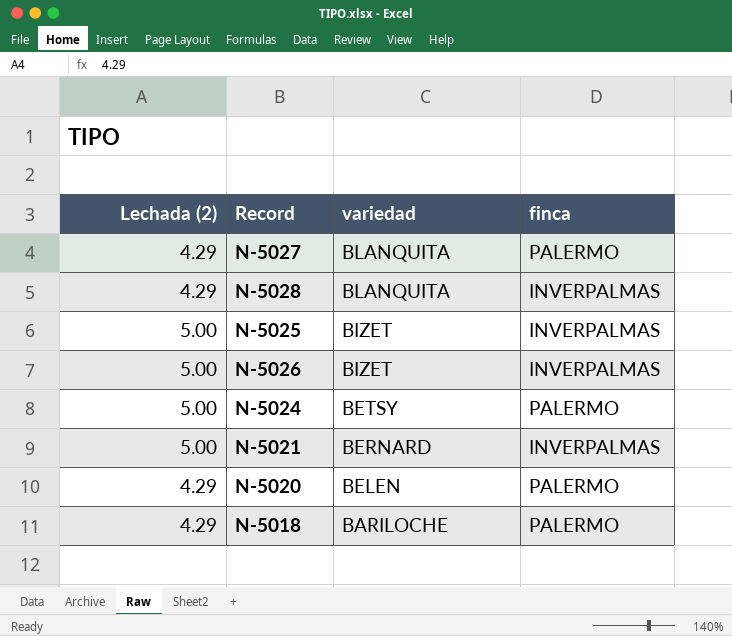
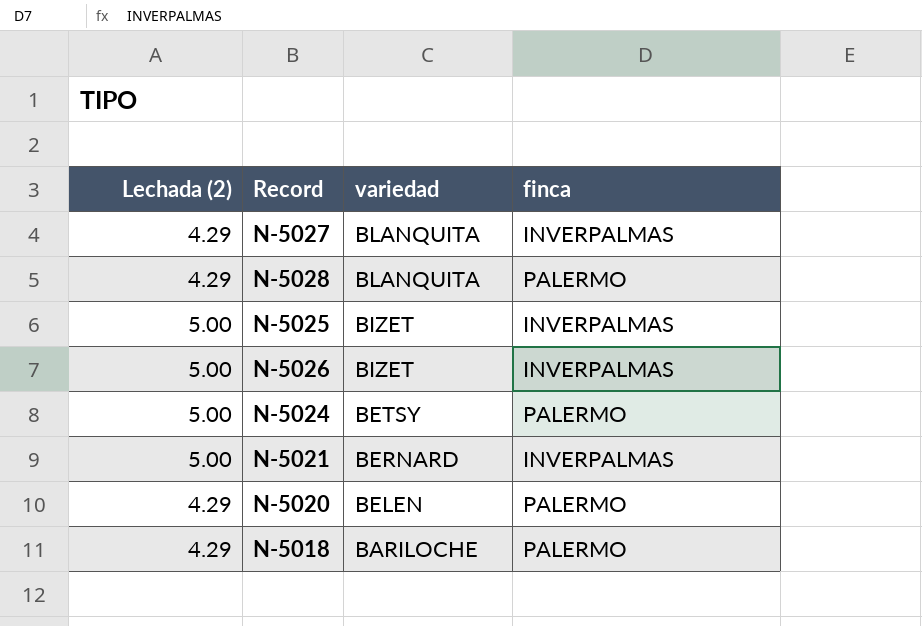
N-5027 | finca: PALERMO -> INVERPALMAS
N-5028 | finca: INVERPALMAS -> PALERMO

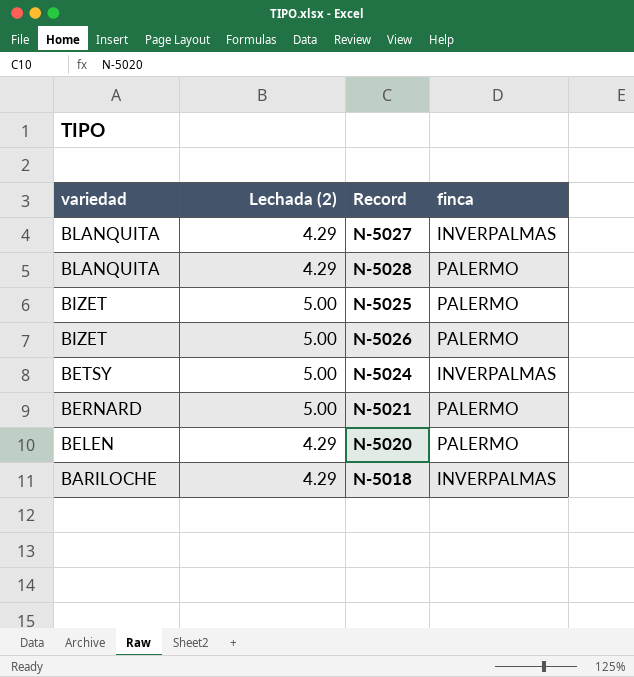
column variedad | position: 3 -> 1
N-5025 | finca: INVERPALMAS -> PALERMO
N-5026 | finca: INVERPALMAS -> PALERMO
N-5024 | finca: PALERMO -> INVERPALMAS
N-5021 | finca: INVERPALMAS -> PALERMO
N-5018 | finca: PALERMO -> INVERPALMAS

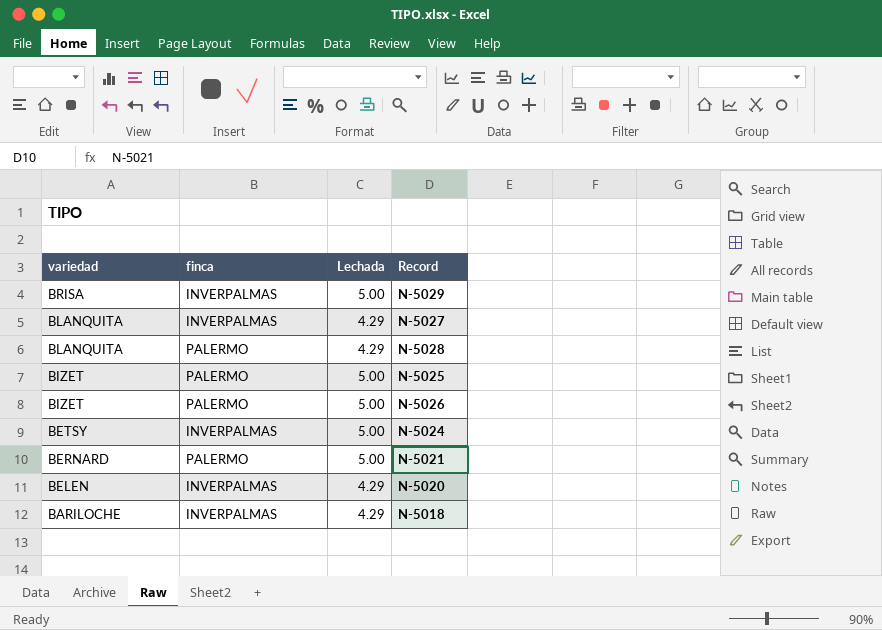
column finca | position: 4 -> 2
column name: Lechada (2) -> Lechada
row N-5029: none -> BRISA | INVERPALMAS | 5.00
N-5020 | finca: PALERMO -> INVERPALMAS

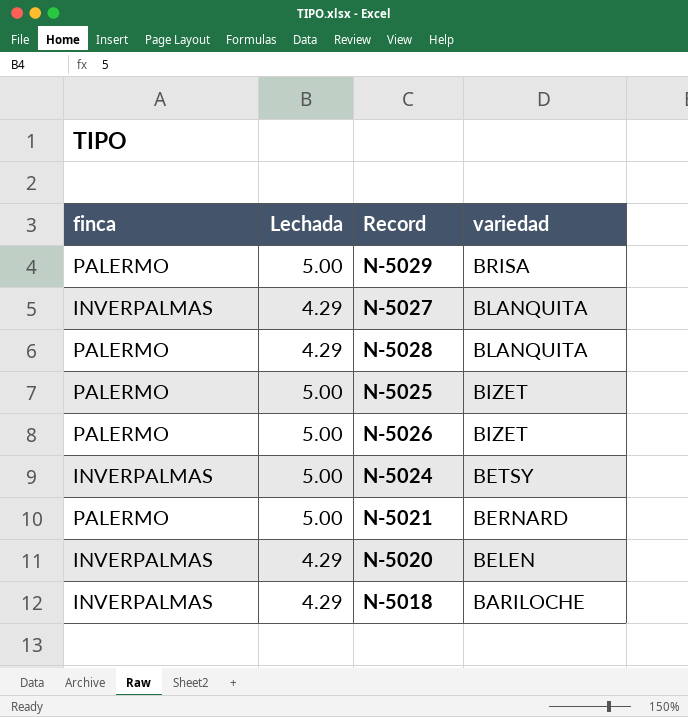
column variedad | position: 1 -> 4
N-5029 | finca: INVERPALMAS -> PALERMO

